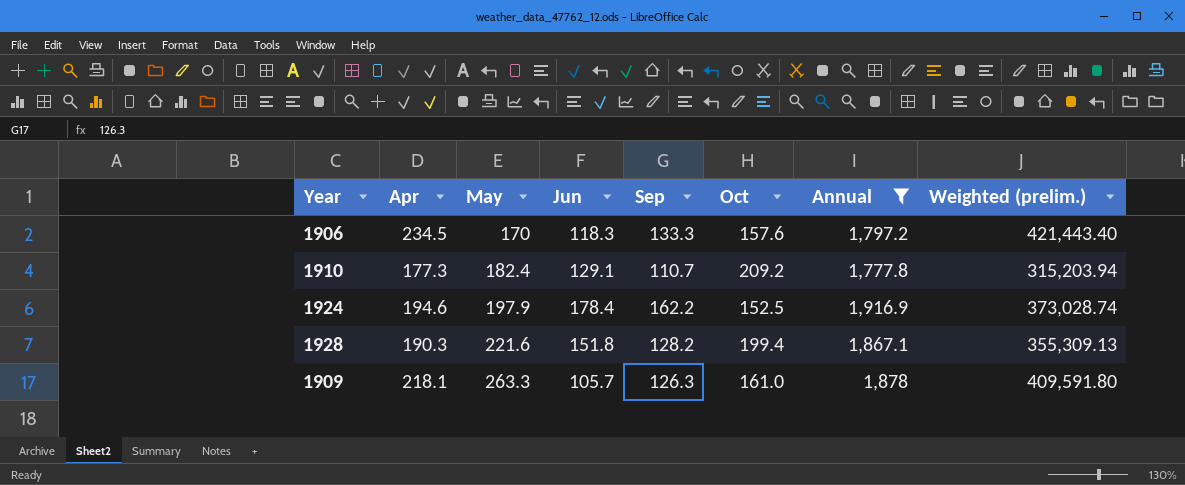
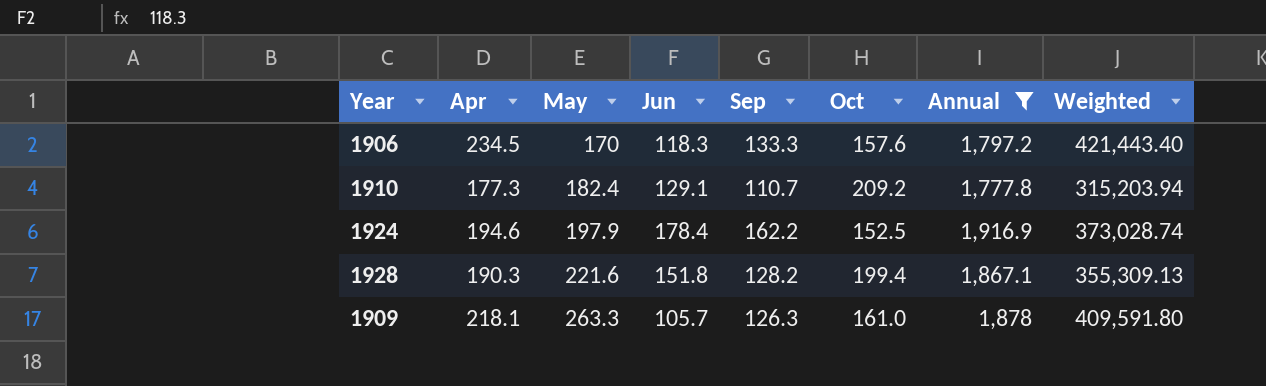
column name: Weighted (prelim.) -> Weighted

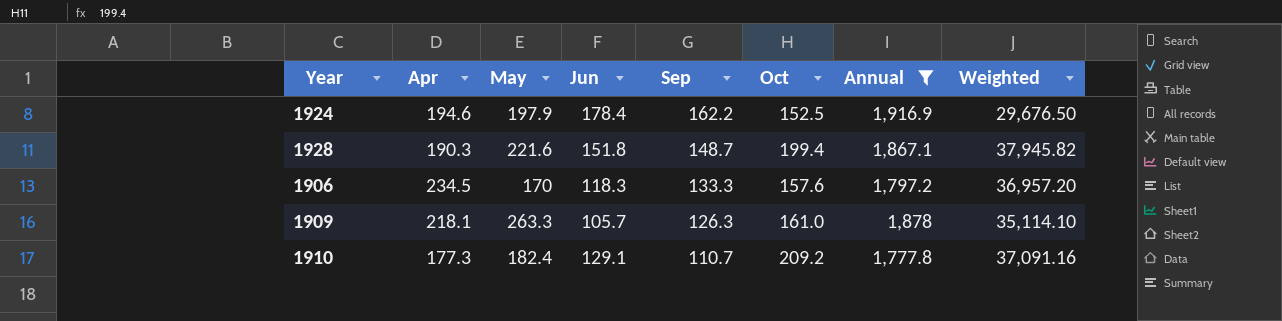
row order: May ascending -> Sep descending
column Weighted | formula: [Apr] * [Annual] -> [Apr] * [Oct]
1928 | Sep: 128.2 -> 148.7

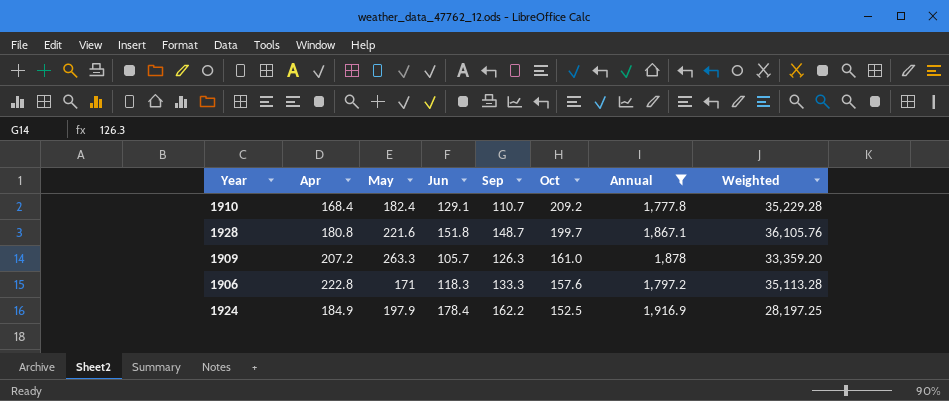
row order: Sep descending -> Oct descending
1910 | Apr: 177.3 -> 168.4
1910 | Weighted: 37,091.16 -> 35,229.28
1928 | Apr: 190.3 -> 180.8
1928 | Oct: 199.4 -> 199.7
1928 | Weighted: 37,945.82 -> 36,105.76
1909 | Apr: 218.1 -> 207.2
1909 | Weighted: 35,114.10 -> 33,359.20
1906 | Apr: 234.5 -> 222.8
1906 | May: 170 -> 171
1906 | Weighted: 36,957.20 -> 35,113.28
1924 | Apr: 194.6 -> 184.9
1924 | Weighted: 29,676.50 -> 28,197.25

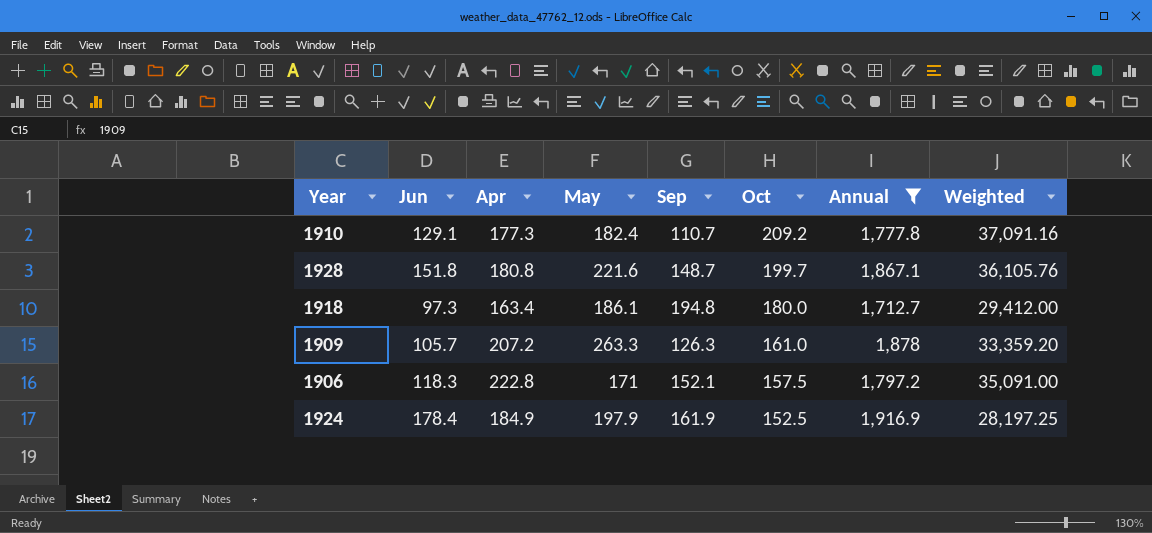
column Jun | position: 4 -> 2
1910 | Apr: 168.4 -> 177.3
1910 | Weighted: 35,229.28 -> 37,091.16
row 1918: none -> 97.3 | 163.4 | 186.1 | 194.8 | 180.0 | 1,712.7 | 29,412.00
1906 | Sep: 133.3 -> 152.1
1906 | Oct: 157.6 -> 157.5
1906 | Weighted: 35,113.28 -> 35,091.00
1924 | Sep: 162.2 -> 161.9

